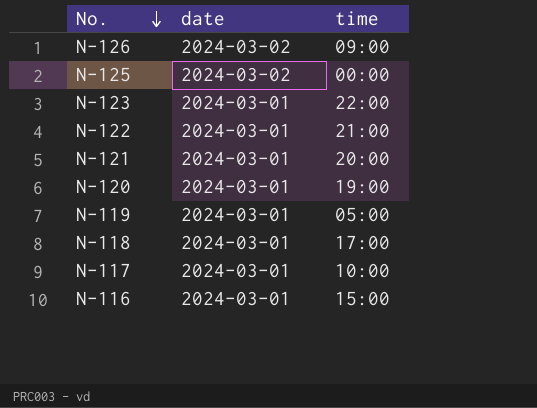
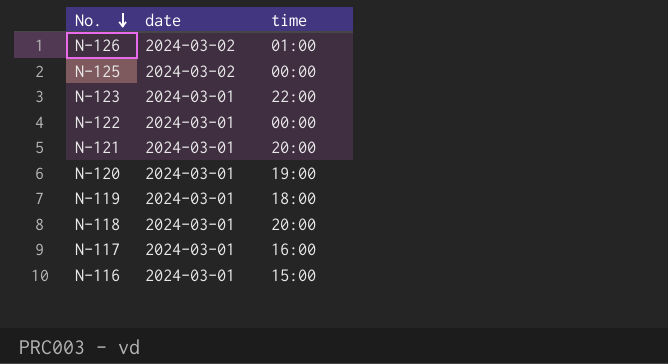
N-126 | time: 09:00 -> 01:00
N-122 | time: 21:00 -> 00:00
N-119 | time: 05:00 -> 18:00
N-118 | time: 17:00 -> 20:00
N-117 | time: 10:00 -> 16:00

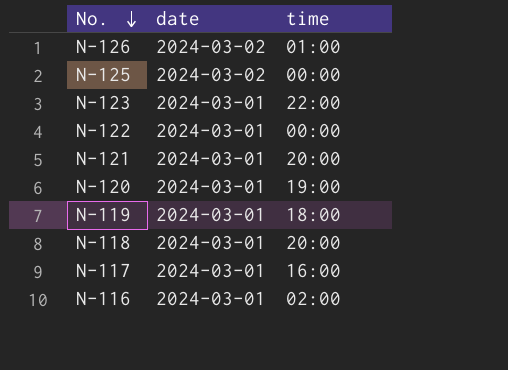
N-116 | time: 15:00 -> 02:00

